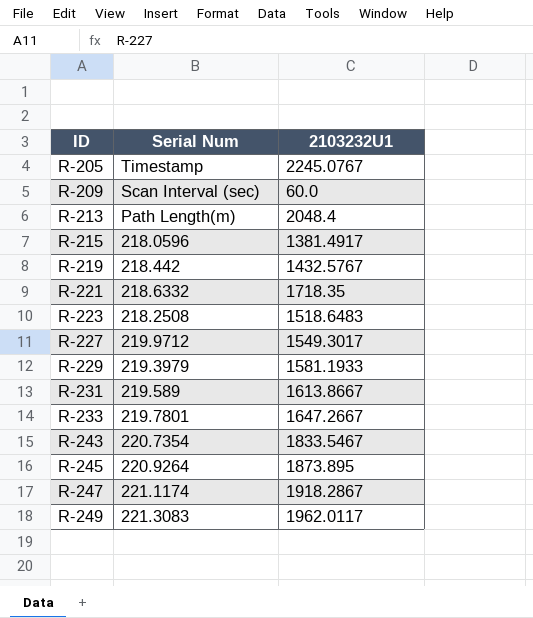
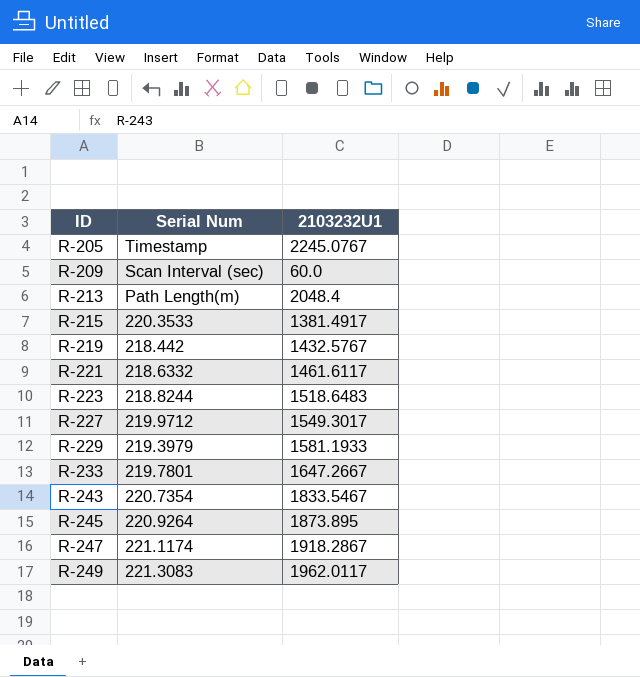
row R-231: 219.589 | 1613.8667 -> none
R-215 | Serial Num: 218.0596 -> 220.3533
R-221 | 2103232U1: 1718.35 -> 1461.6117
R-223 | Serial Num: 218.2508 -> 218.8244

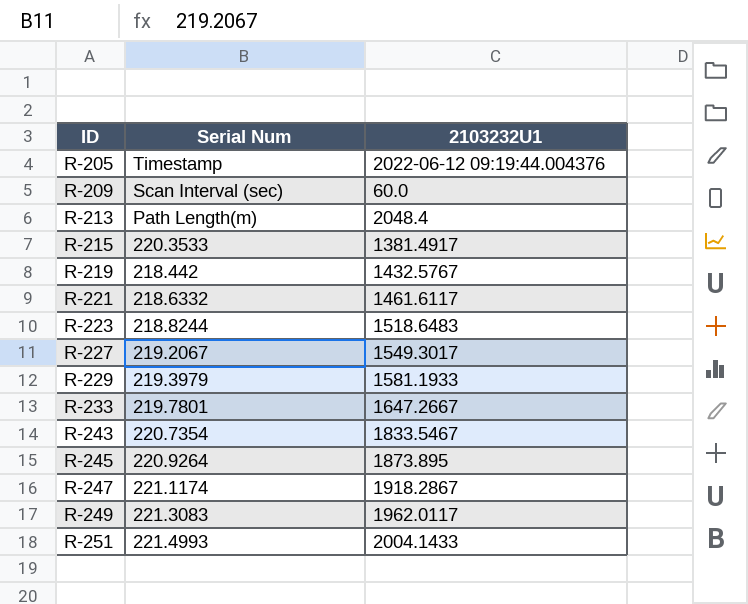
R-205 | 2103232U1: 2245.0767 -> 2022-06-12 09:19:44.004376
R-227 | Serial Num: 219.9712 -> 219.2067
row R-251: none -> 221.4993 | 2004.1433

